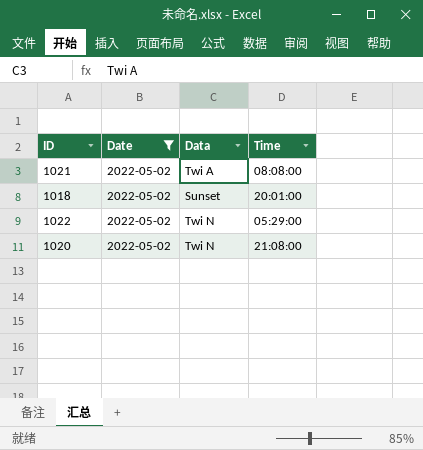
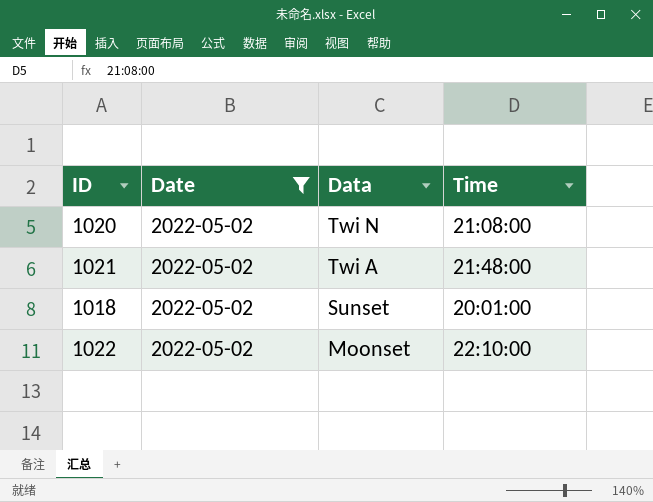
row order: none -> Data descending
1021 | Time: 08:08:00 -> 21:48:00
1022 | Data: Twi N -> Moonset
1022 | Time: 05:29:00 -> 22:10:00

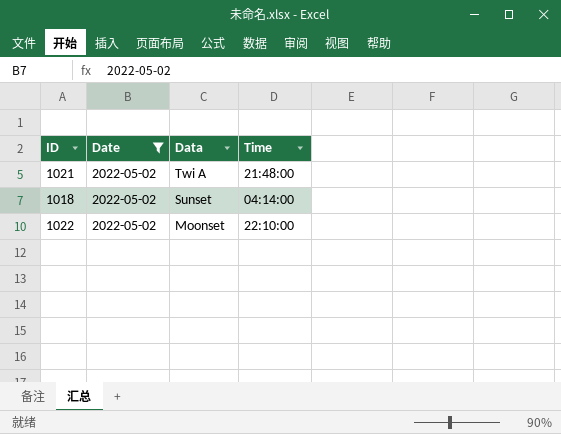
row 1020: 2022-05-02 | Twi N | 21:08:00 -> none
1018 | Time: 20:01:00 -> 04:14:00

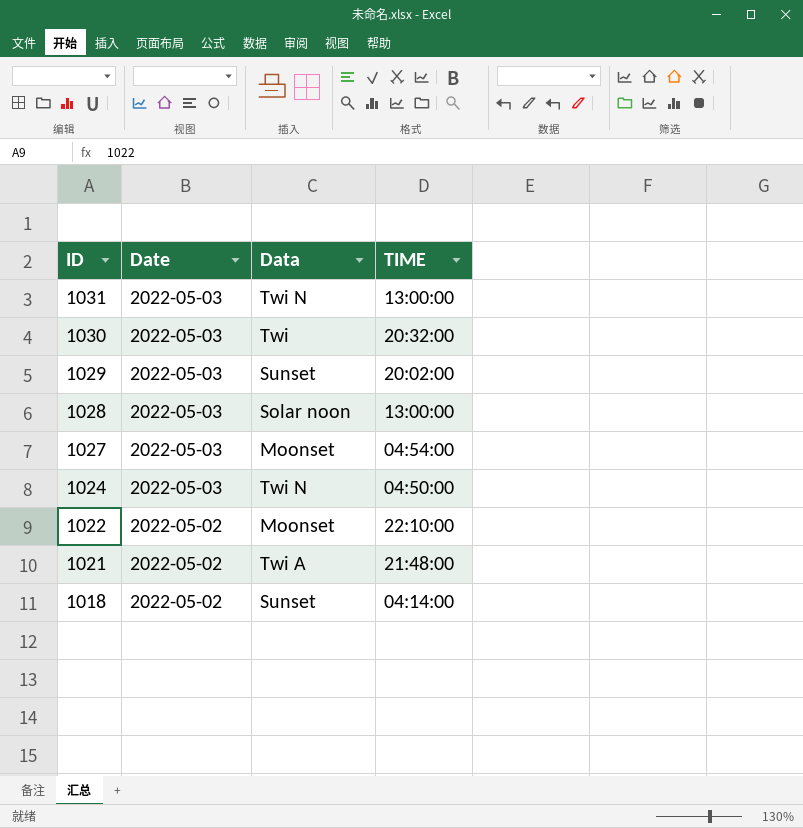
filter: Date = 2022-05-02 -> none
row order: Data descending -> ID descending
column name: Time -> TIME

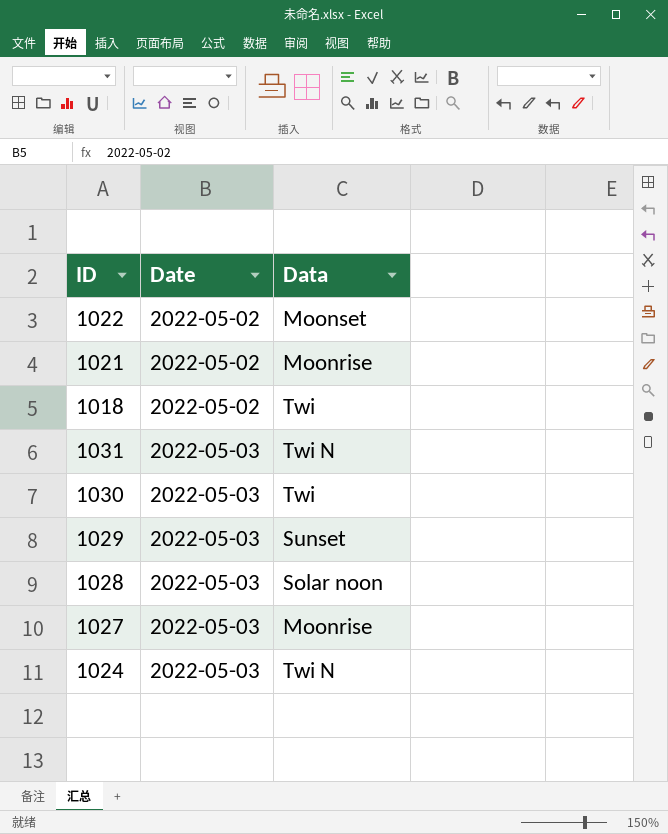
row order: ID descending -> Date ascending
column TIME | position: 4 -> none
1021 | Data: Twi A -> Moonrise
1018 | Data: Sunset -> Twi
1027 | Data: Moonset -> Moonrise

